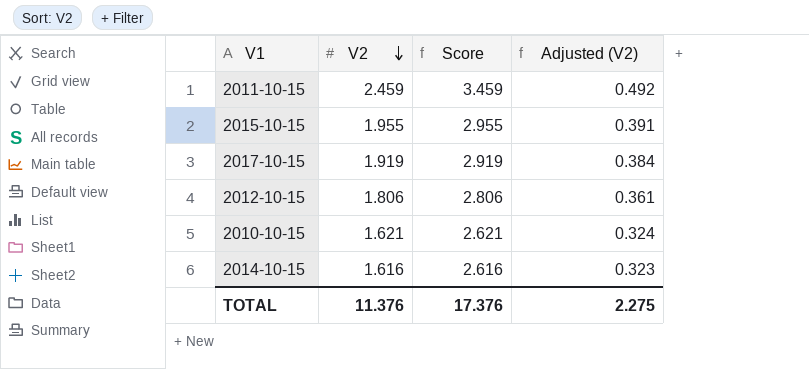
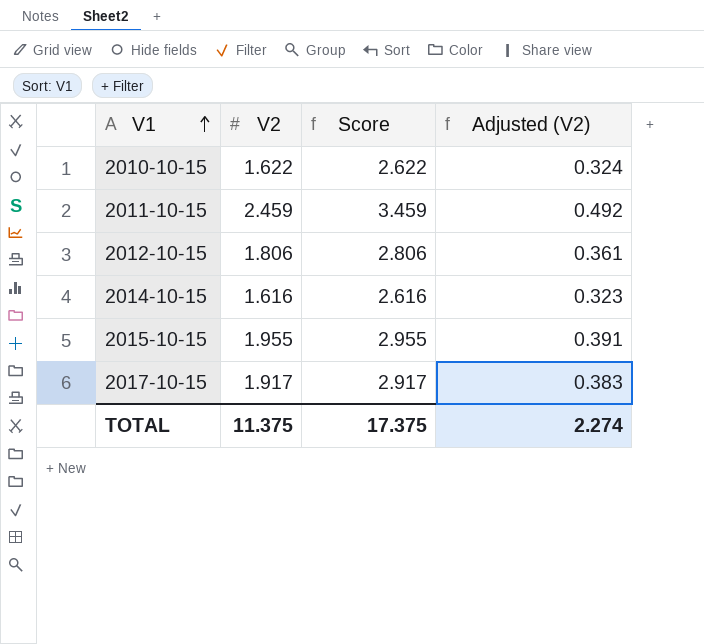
row order: V2 descending -> V1 ascending
2010-10-15 | V2: 1.621 -> 1.622
2010-10-15 | Score: 2.621 -> 2.622
2017-10-15 | V2: 1.919 -> 1.917
2017-10-15 | Score: 2.919 -> 2.917
2017-10-15 | Adjusted (V2): 0.384 -> 0.383
TOTAL | V2: 11.376 -> 11.375
TOTAL | Score: 17.376 -> 17.375
TOTAL | Adjusted (V2): 2.275 -> 2.274

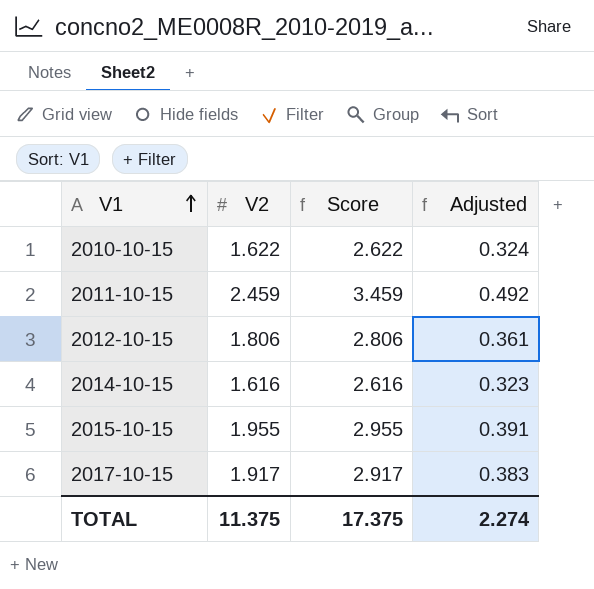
column name: Adjusted (V2) -> Adjusted

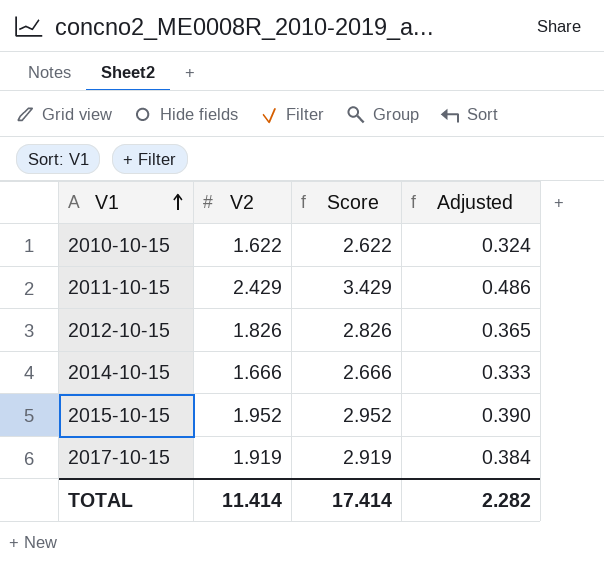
2011-10-15 | V2: 2.459 -> 2.429
2011-10-15 | Score: 3.459 -> 3.429
2011-10-15 | Adjusted: 0.492 -> 0.486
2012-10-15 | V2: 1.806 -> 1.826
2012-10-15 | Score: 2.806 -> 2.826
2012-10-15 | Adjusted: 0.361 -> 0.365
2014-10-15 | V2: 1.616 -> 1.666
2014-10-15 | Score: 2.616 -> 2.666
2014-10-15 | Adjusted: 0.323 -> 0.333
2015-10-15 | V2: 1.955 -> 1.952
2015-10-15 | Score: 2.955 -> 2.952
2015-10-15 | Adjusted: 0.391 -> 0.390
2017-10-15 | V2: 1.917 -> 1.919
2017-10-15 | Score: 2.917 -> 2.919
2017-10-15 | Adjusted: 0.383 -> 0.384
TOTAL | V2: 11.375 -> 11.414
TOTAL | Score: 17.375 -> 17.414
TOTAL | Adjusted: 2.274 -> 2.282

